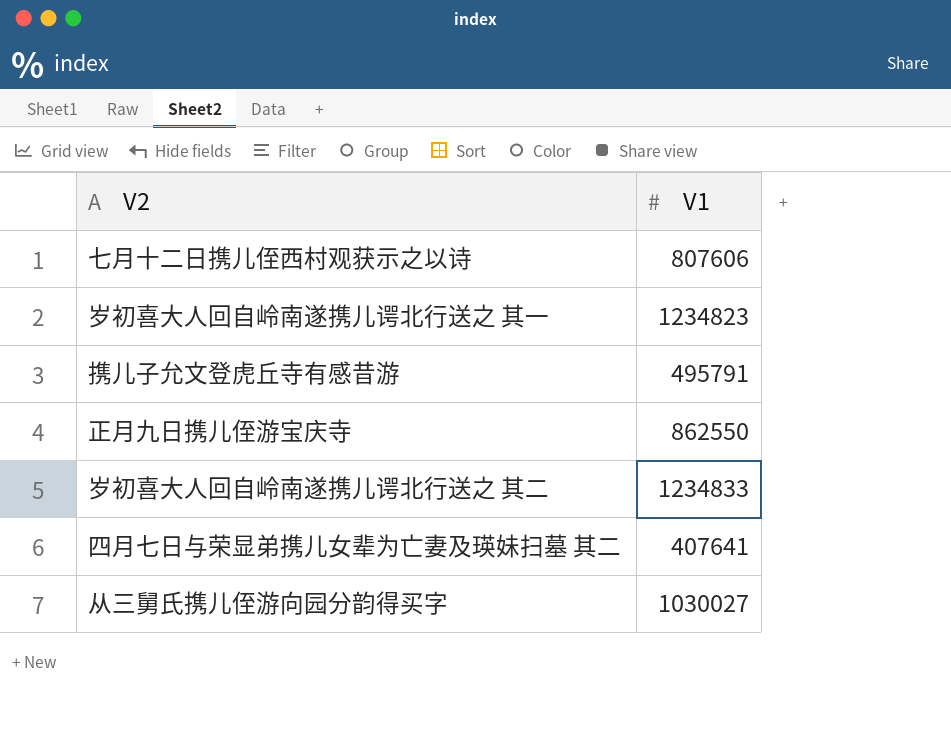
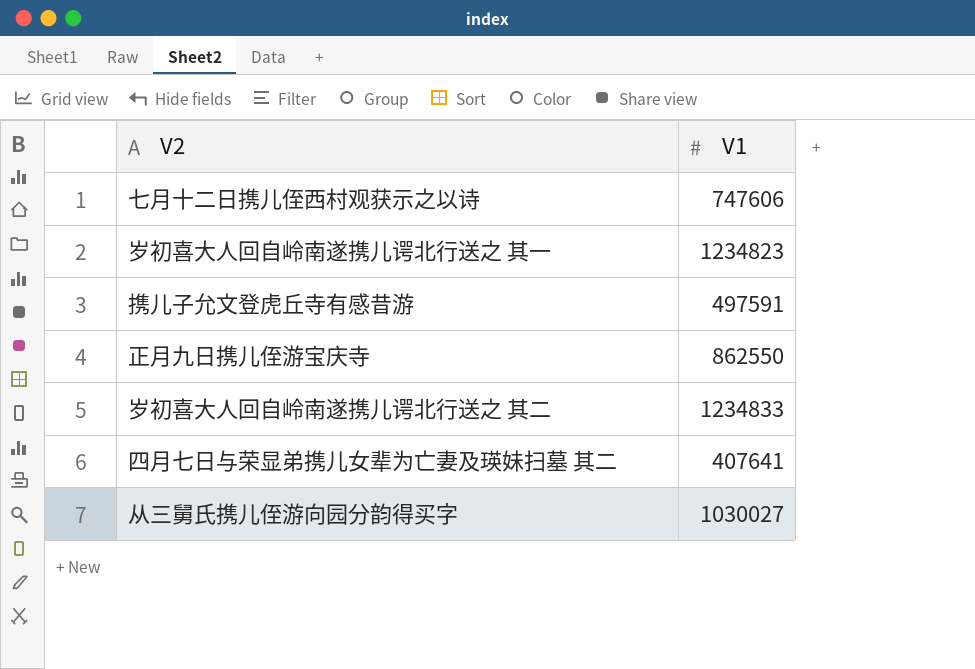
七月十二日携儿侄西村观获示之以诗 | V1: 807606 -> 747606
携儿子允文登虎丘寺有感昔游 | V1: 495791 -> 497591

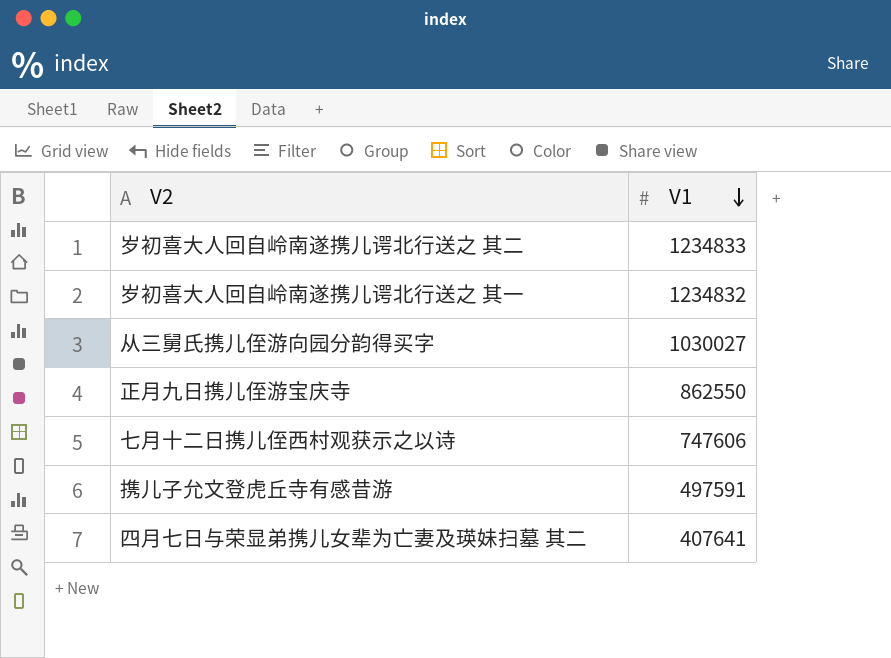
row order: none -> V1 descending
岁初喜大人回自岭南遂携儿谔北行送之 其一 | V1: 1234823 -> 1234832

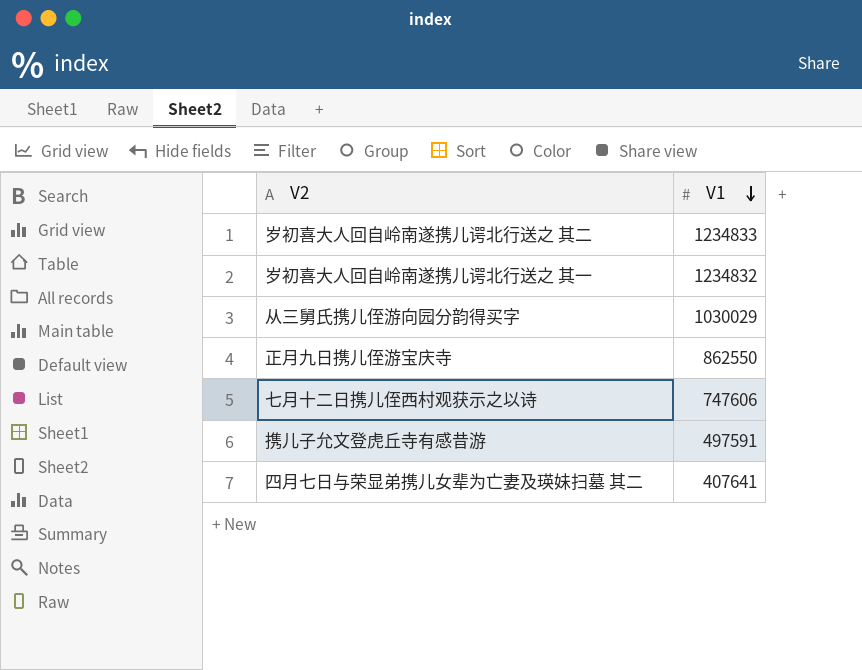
从三舅氏携儿侄游向园分韵得买字 | V1: 1030027 -> 1030029

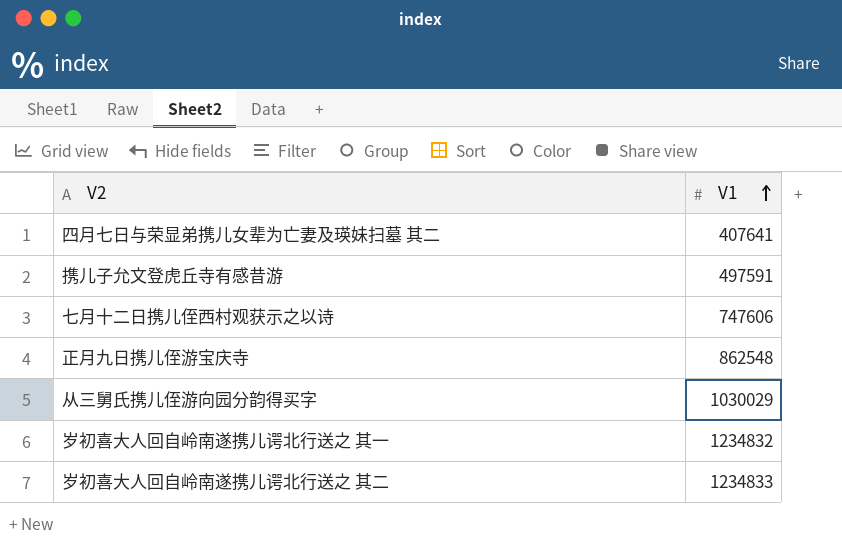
row order: V1 descending -> V1 ascending
正月九日携儿侄游宝庆寺 | V1: 862550 -> 862548

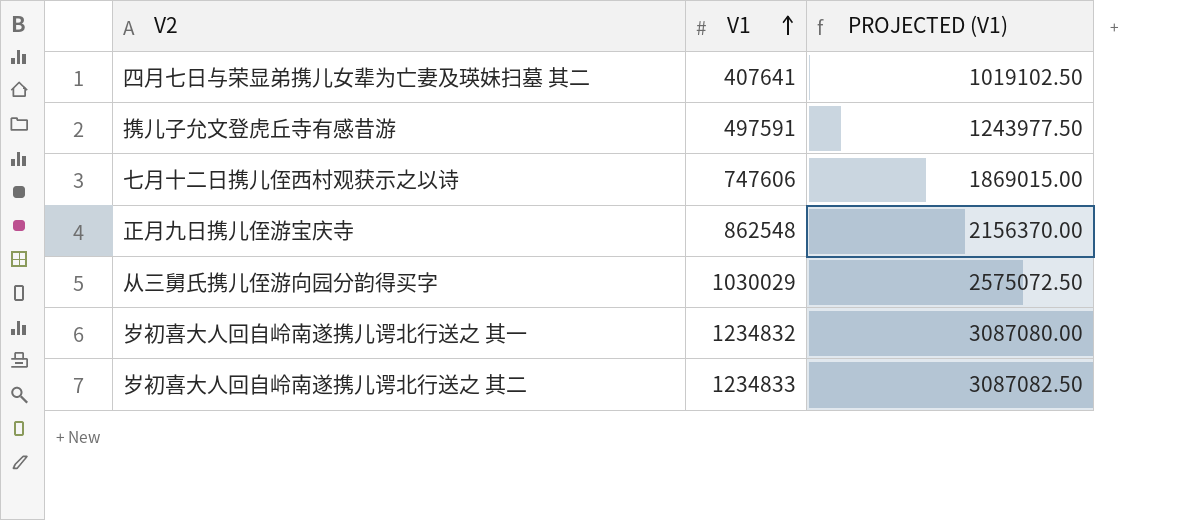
column PROJECTED (V1) | formula: none -> [V1] * 2.5

